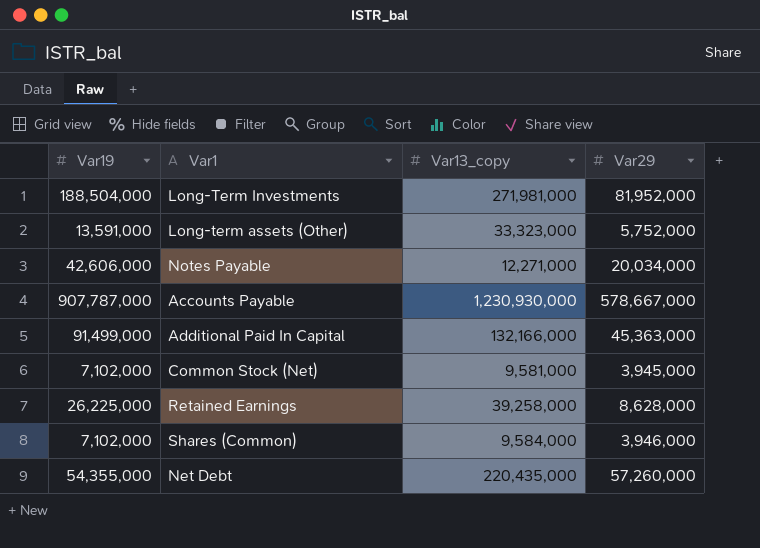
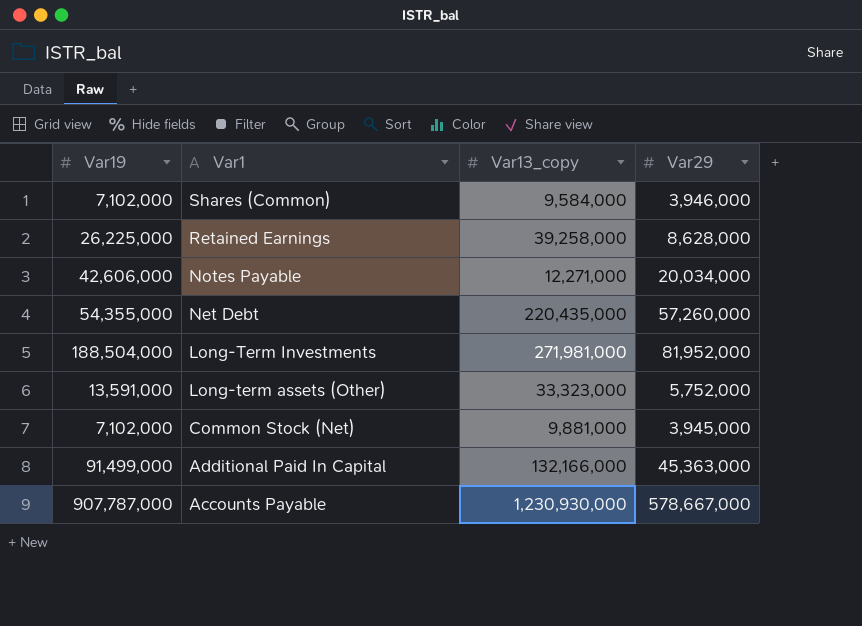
row order: none -> Var1 descending
Common Stock (Net) | Var13_copy: 9,581,000 -> 9,881,000

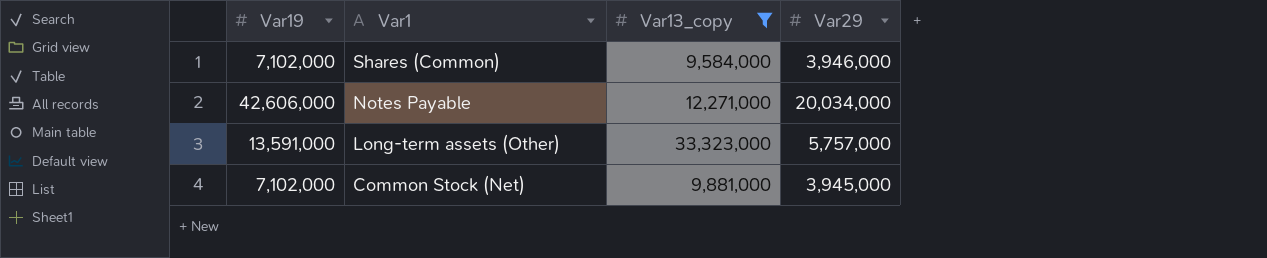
filter: none -> Var13_copy <= 33,323,000
Long-term assets (Other) | Var29: 5,752,000 -> 5,757,000

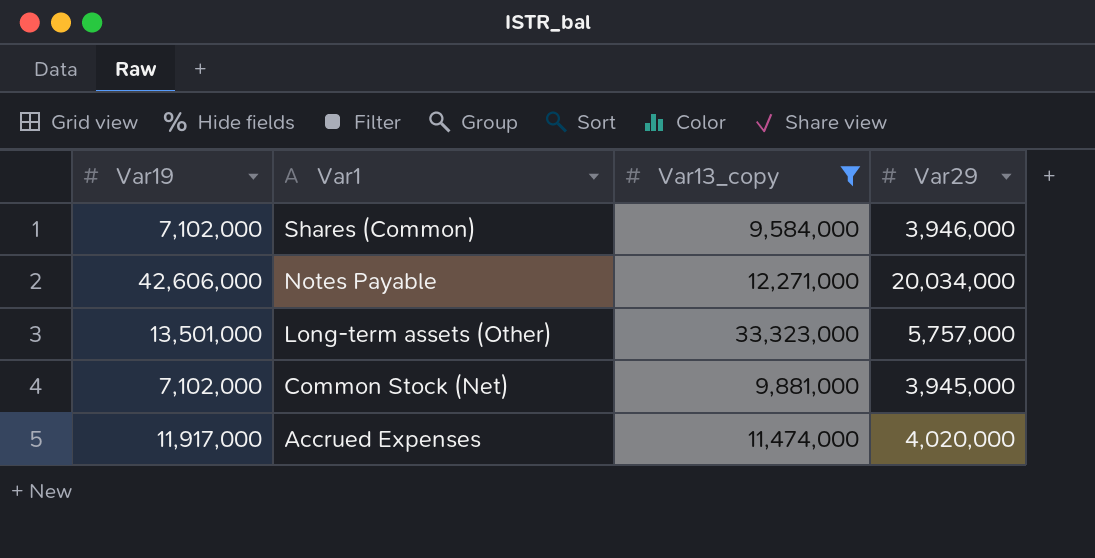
Long-term assets (Other) | Var19: 13,591,000 -> 13,501,000
row Accrued Expenses: none -> 11,917,000 | 11,474,000 | 4,020,000

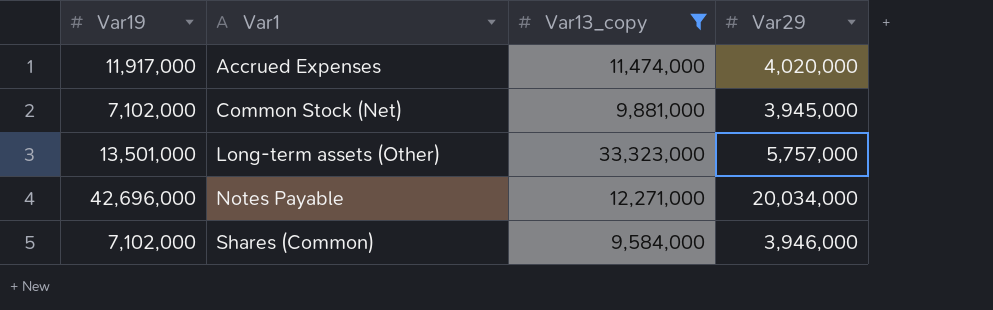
row order: Var1 descending -> Var1 ascending
Notes Payable | Var19: 42,606,000 -> 42,696,000

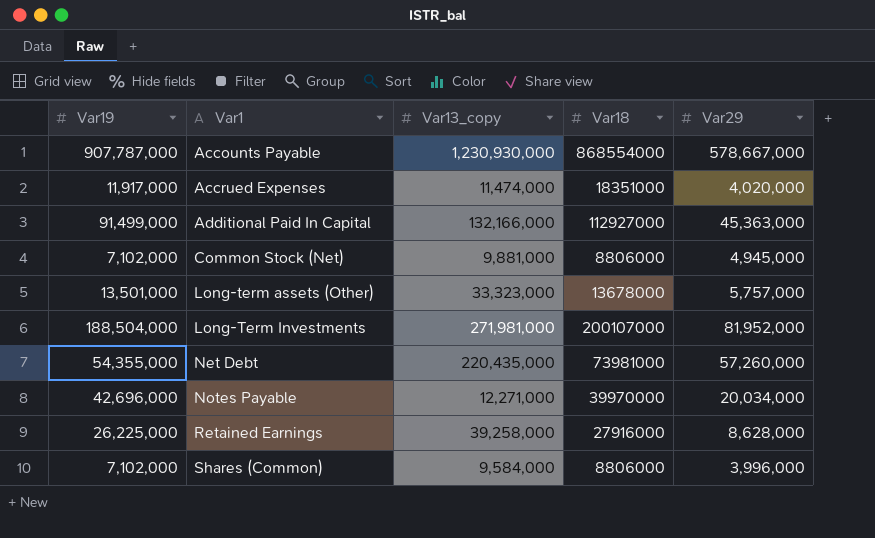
filter: Var13_copy <= 33,323,000 -> none
column Var18 | position: none -> 4
Common Stock (Net) | Var29: 3,945,000 -> 4,945,000
Shares (Common) | Var29: 3,946,000 -> 3,996,000

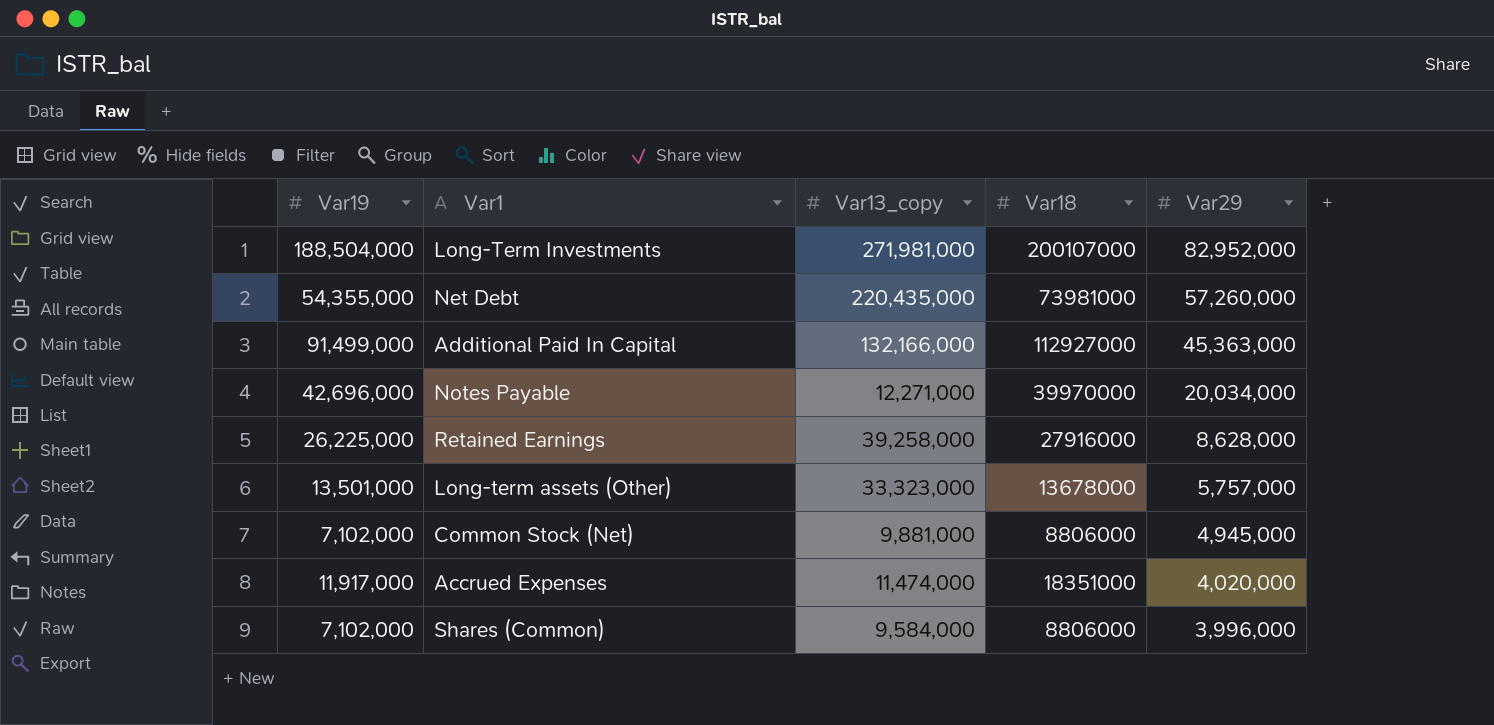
row order: Var1 ascending -> Var29 descending
row Accounts Payable: 907,787,000 | 1,230,930,000 | 868554000 | 578,667,000 -> none
Long-Term Investments | Var29: 81,952,000 -> 82,952,000

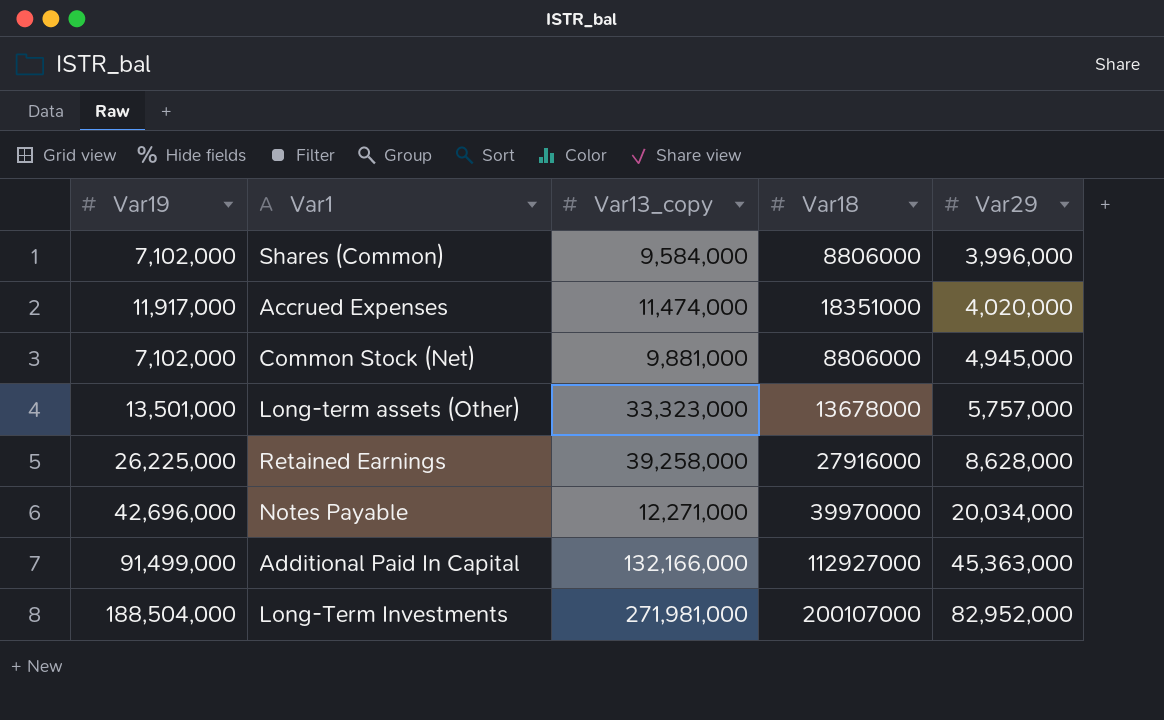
row order: Var29 descending -> Var29 ascending
row Net Debt: 54,355,000 | 220,435,000 | 73981000 | 57,260,000 -> none

